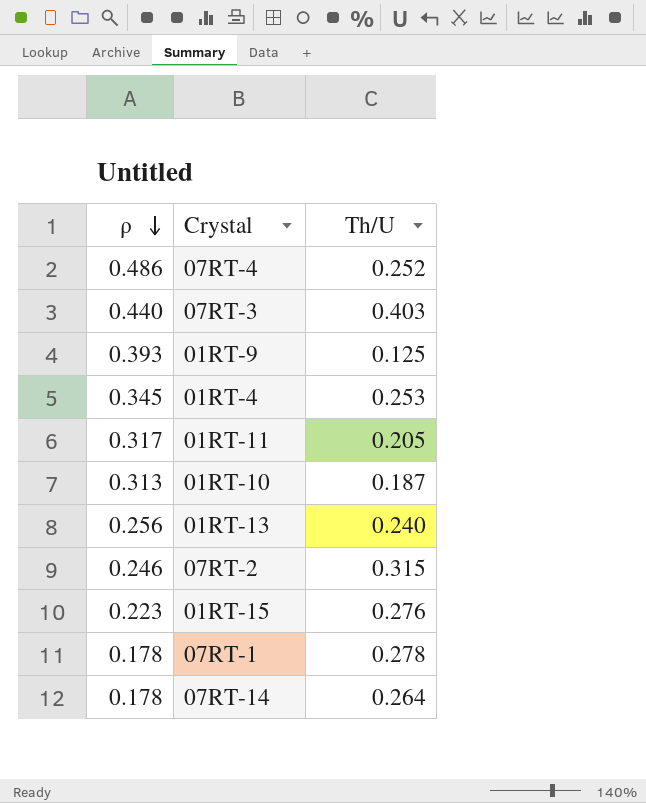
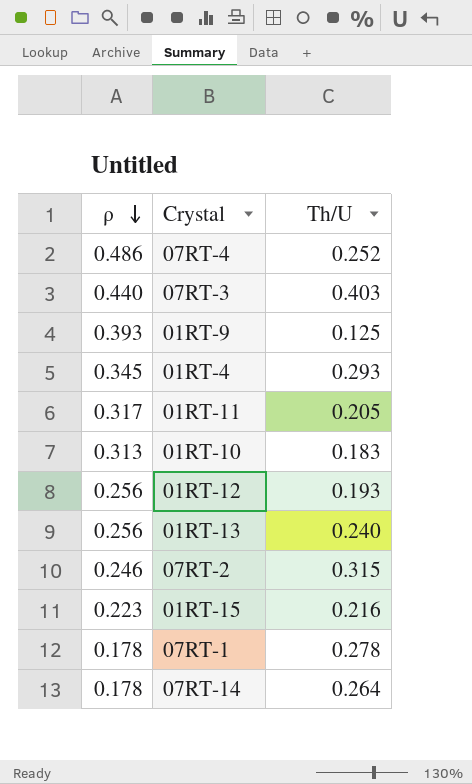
01RT-4 | Th/U: 0.253 -> 0.293
01RT-10 | Th/U: 0.187 -> 0.183
row 01RT-12: none -> 0.256 | 0.193
01RT-15 | Th/U: 0.276 -> 0.216

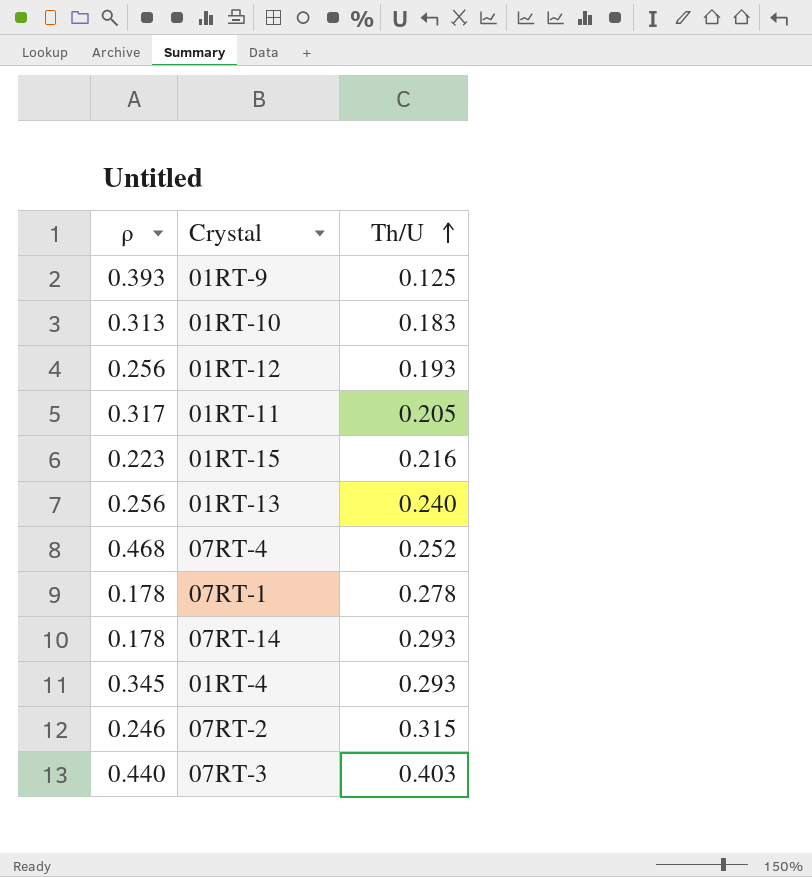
row order: ρ descending -> Th/U ascending
07RT-4 | ρ: 0.486 -> 0.468
07RT-14 | Th/U: 0.264 -> 0.293

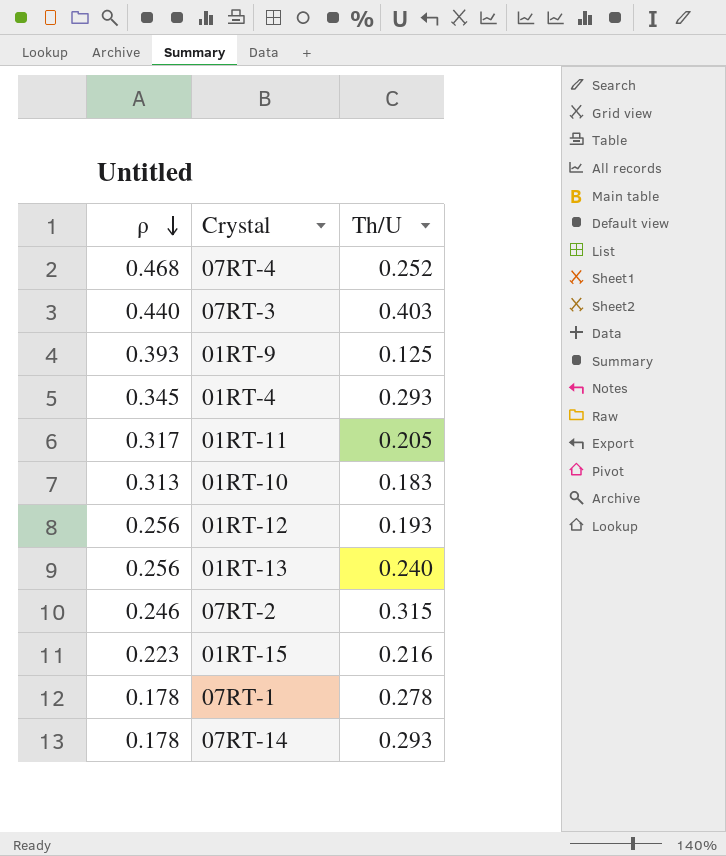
row order: Th/U ascending -> ρ descending

